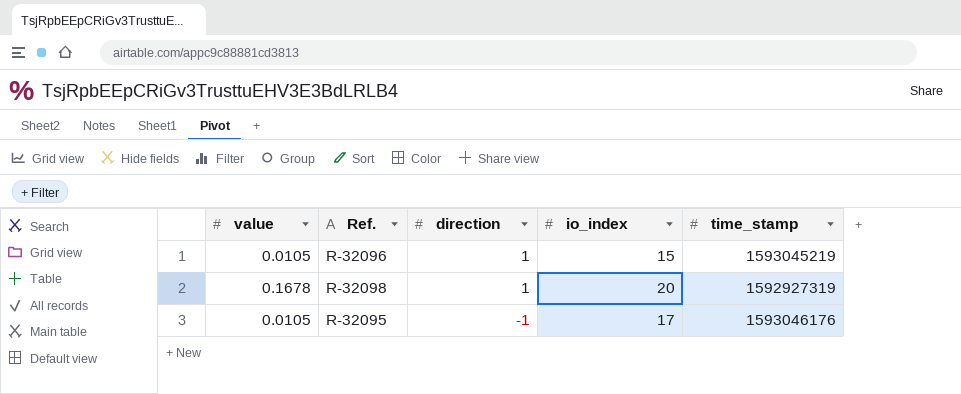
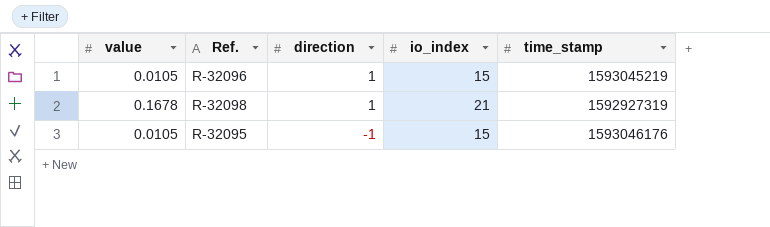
R-32098 | io_index: 20 -> 21
R-32095 | io_index: 17 -> 15

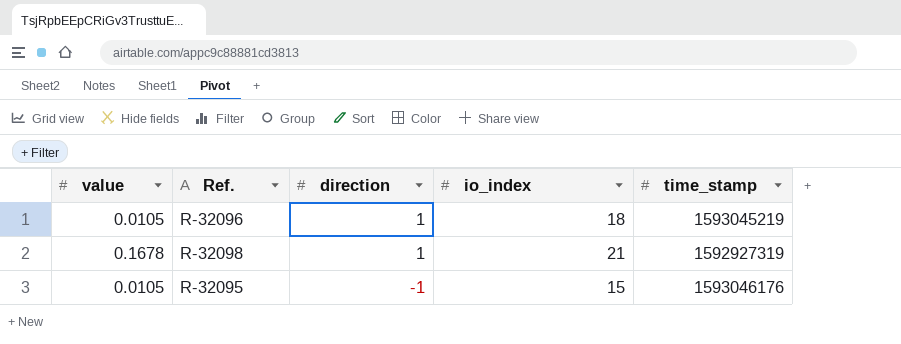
R-32096 | io_index: 15 -> 18

